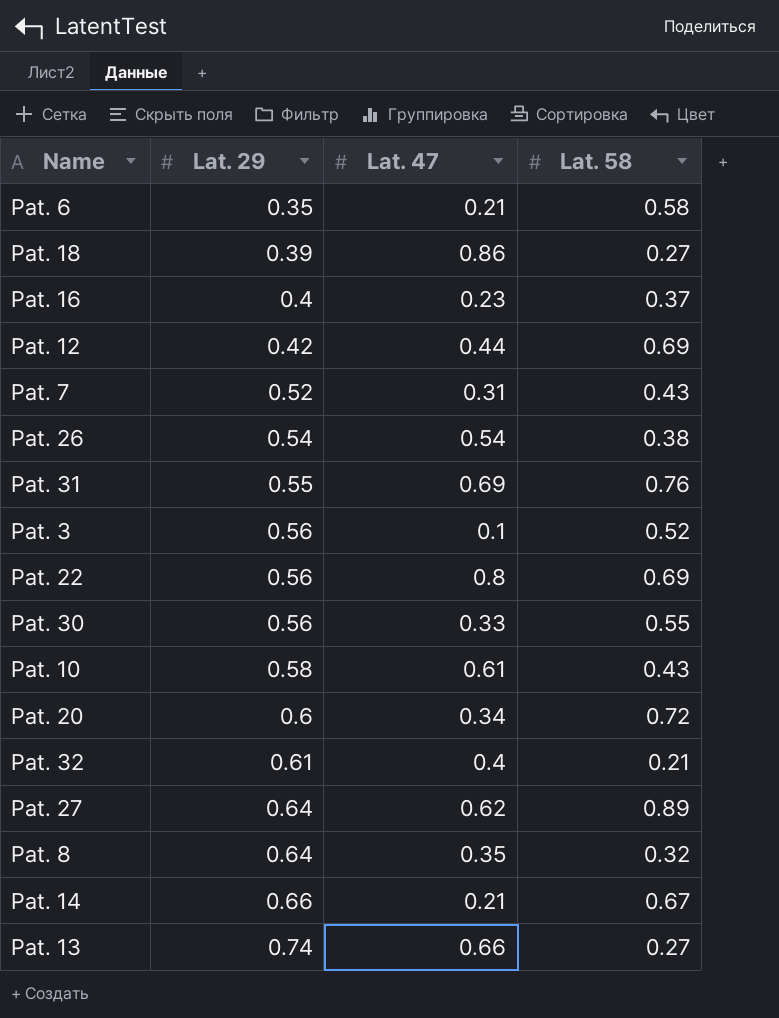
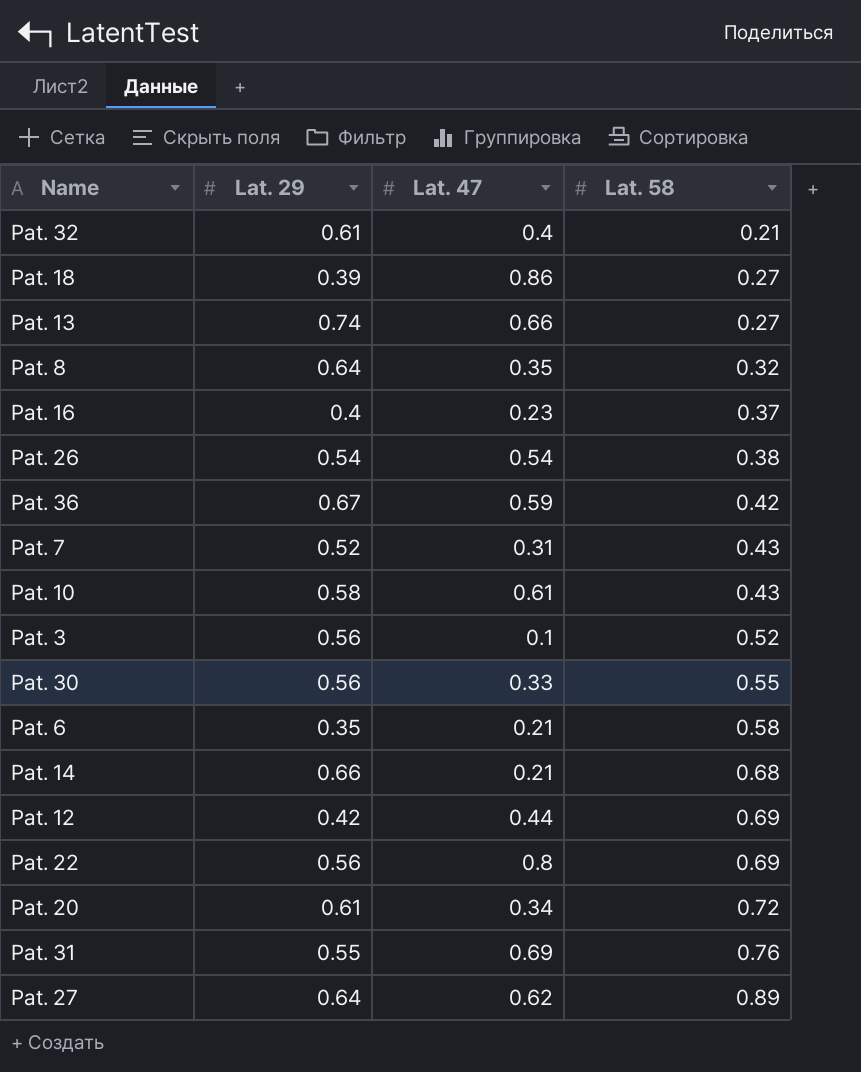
row order: Lat. 29 ascending -> Lat. 58 ascending
row Pat. 36: none -> 0.67 | 0.59 | 0.42
Pat. 14 | Lat. 58: 0.67 -> 0.68
Pat. 20 | Lat. 29: 0.6 -> 0.61

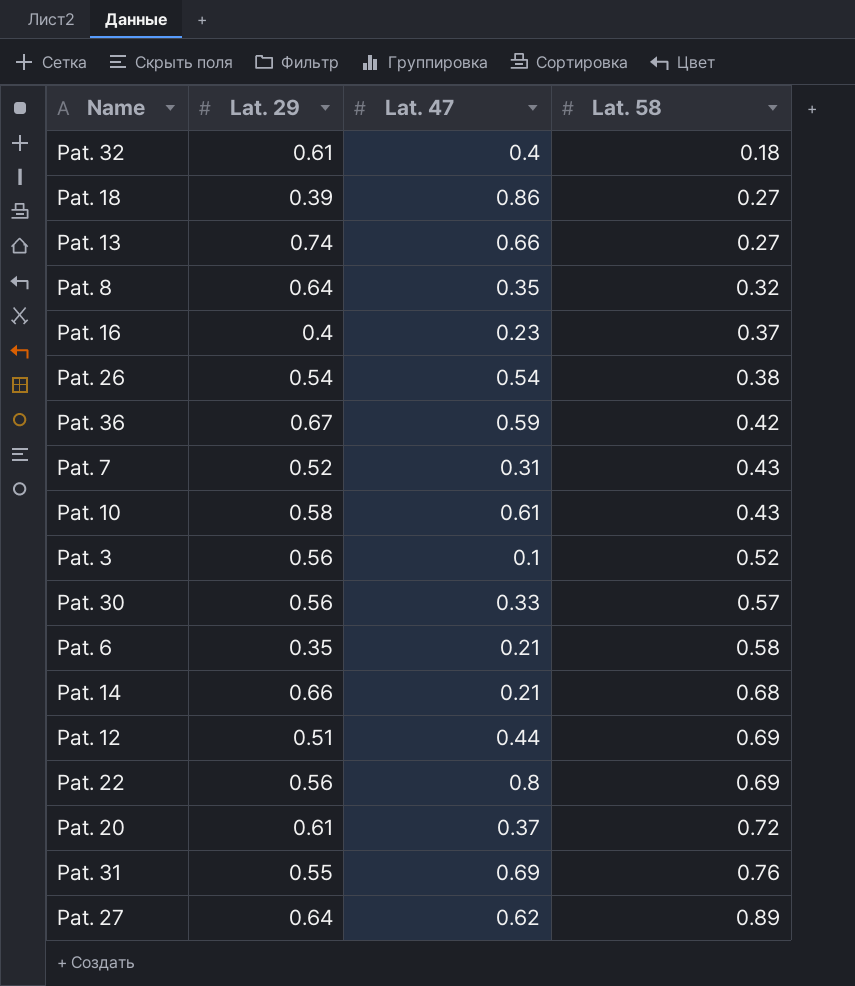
Pat. 32 | Lat. 58: 0.21 -> 0.18
Pat. 30 | Lat. 58: 0.55 -> 0.57
Pat. 12 | Lat. 29: 0.42 -> 0.51
Pat. 20 | Lat. 47: 0.34 -> 0.37

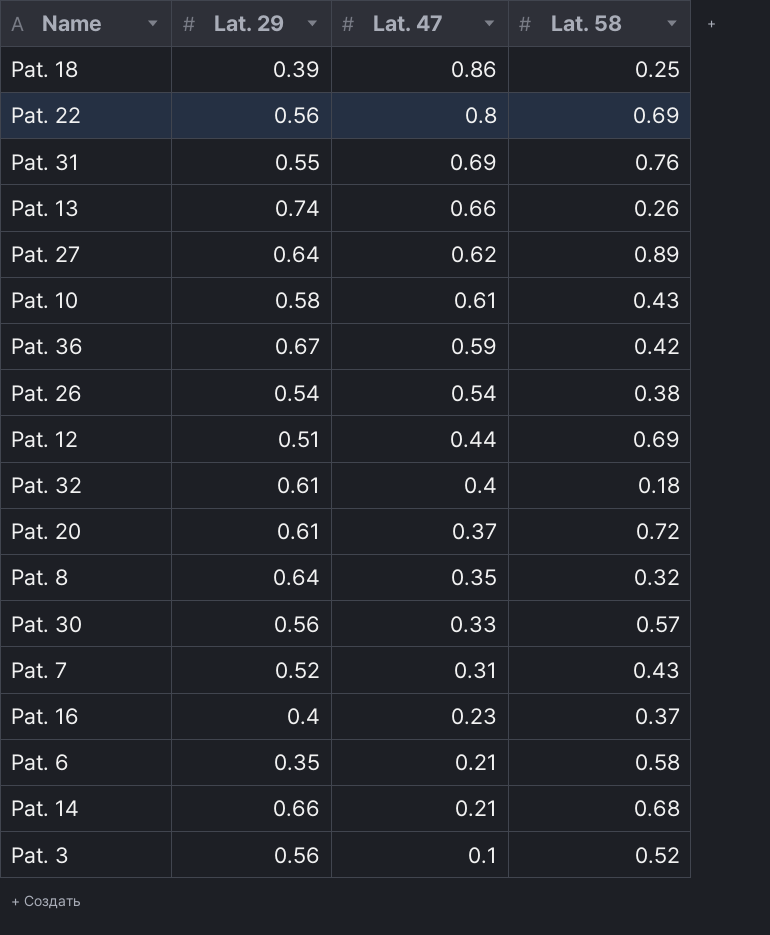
row order: Lat. 58 ascending -> Lat. 47 descending
Pat. 18 | Lat. 58: 0.27 -> 0.25
Pat. 13 | Lat. 58: 0.27 -> 0.26

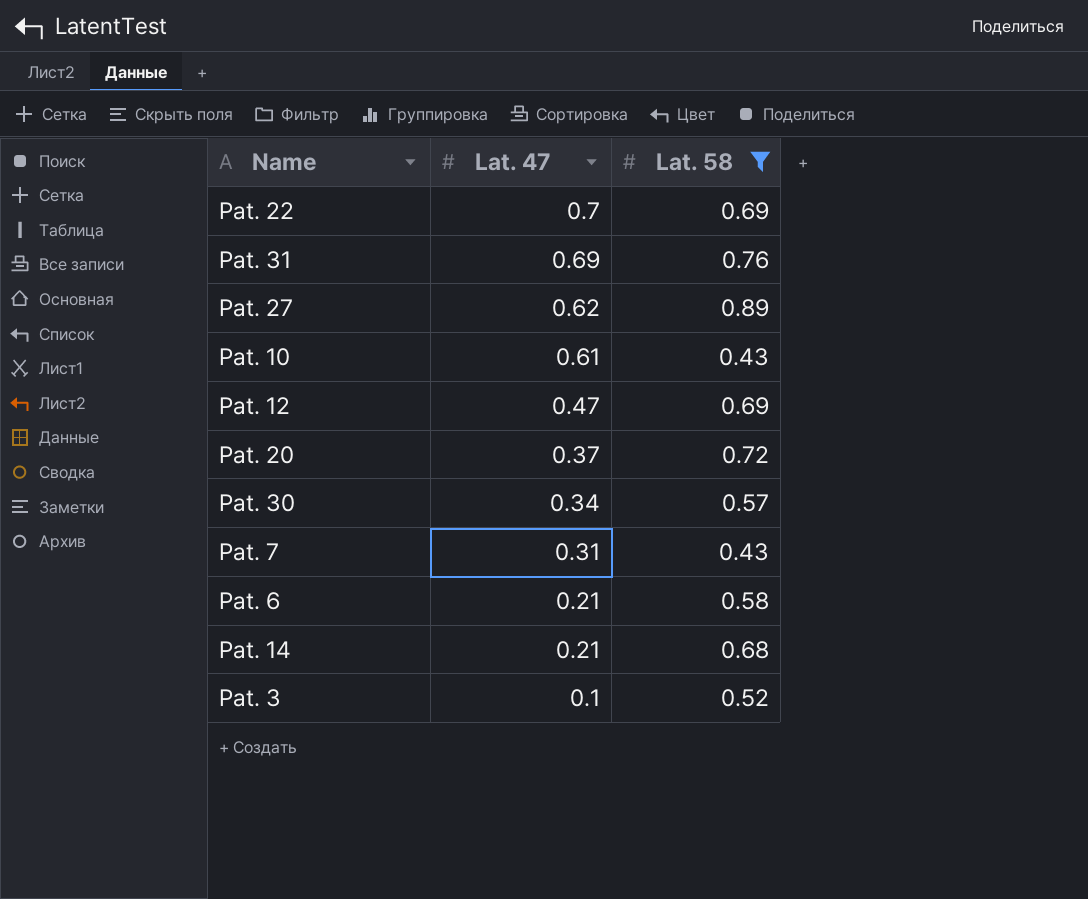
filter: none -> Lat. 58 >= 0.43
column Lat. 29 | position: 2 -> none
Pat. 22 | Lat. 47: 0.8 -> 0.7
Pat. 12 | Lat. 47: 0.44 -> 0.47
Pat. 30 | Lat. 47: 0.33 -> 0.34

